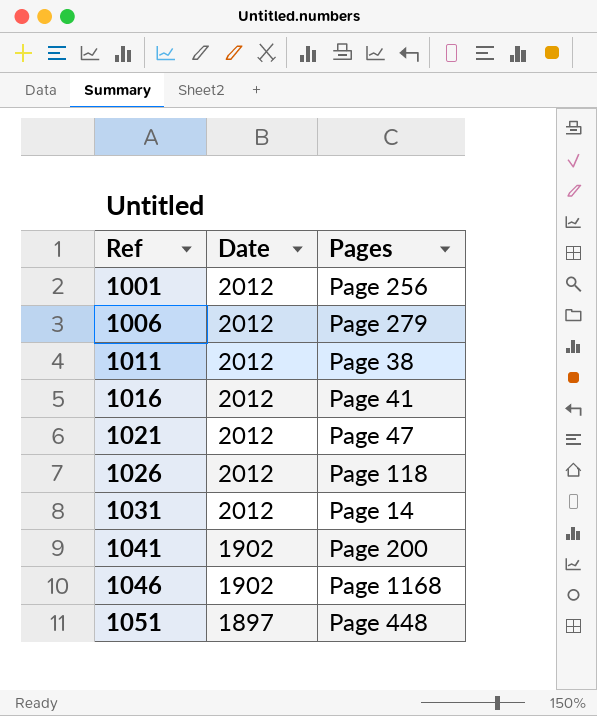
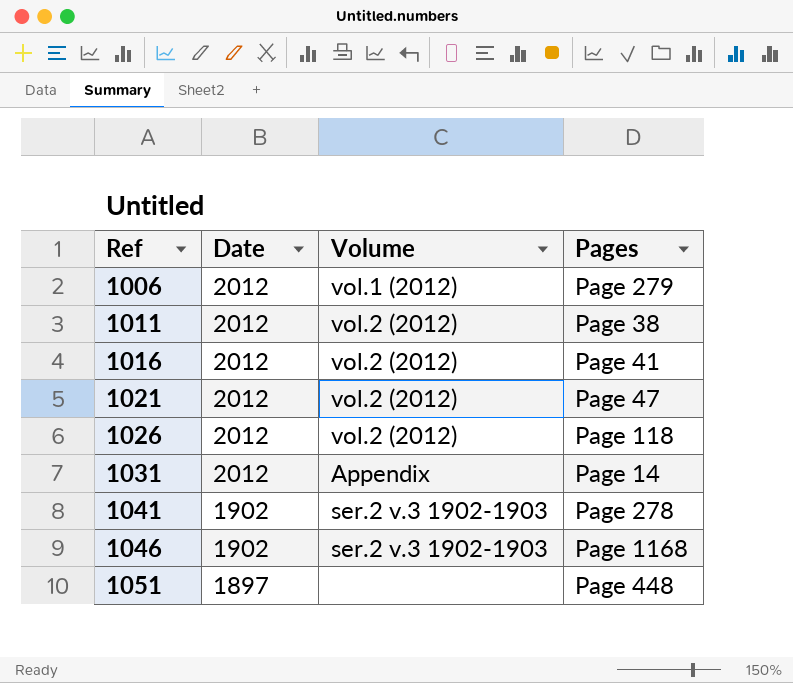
column Volume | position: none -> 3
row 1001: 2012 | Page 256 -> none
1041 | Pages: Page 200 -> Page 278

